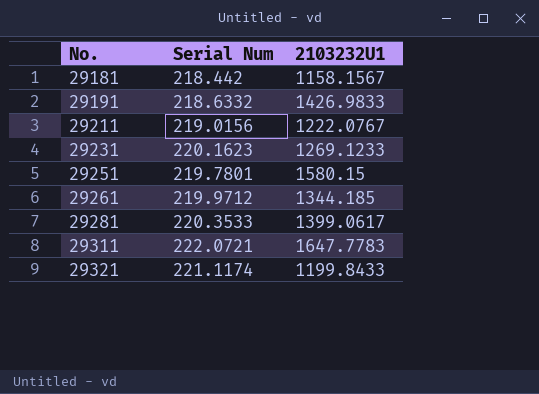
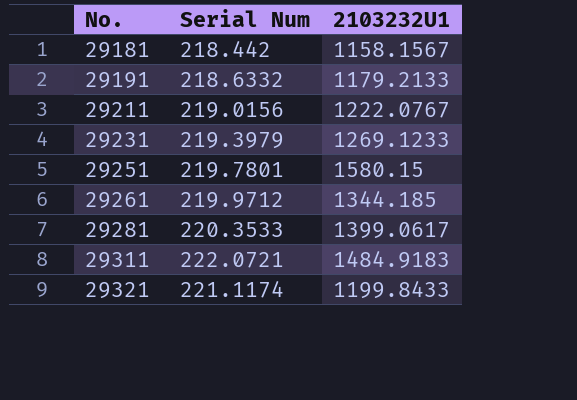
29191 | 2103232U1: 1426.9833 -> 1179.2133
29231 | Serial Num: 220.1623 -> 219.3979
29311 | 2103232U1: 1647.7783 -> 1484.9183

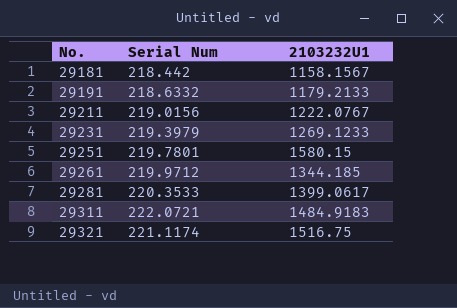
29321 | 2103232U1: 1199.8433 -> 1516.75

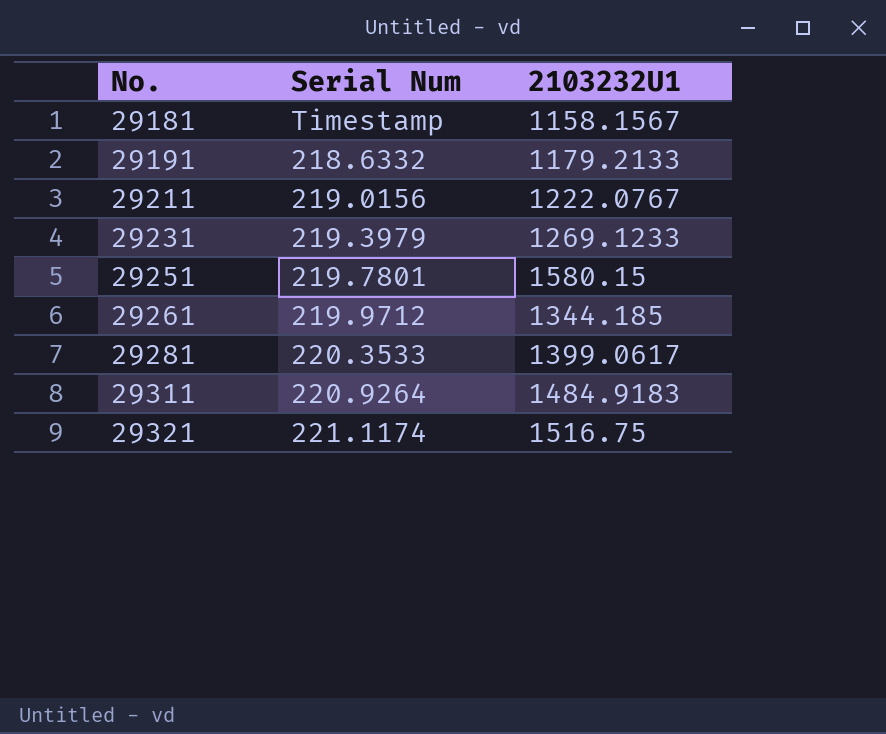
29181 | Serial Num: 218.442 -> Timestamp
29311 | Serial Num: 222.0721 -> 220.9264

